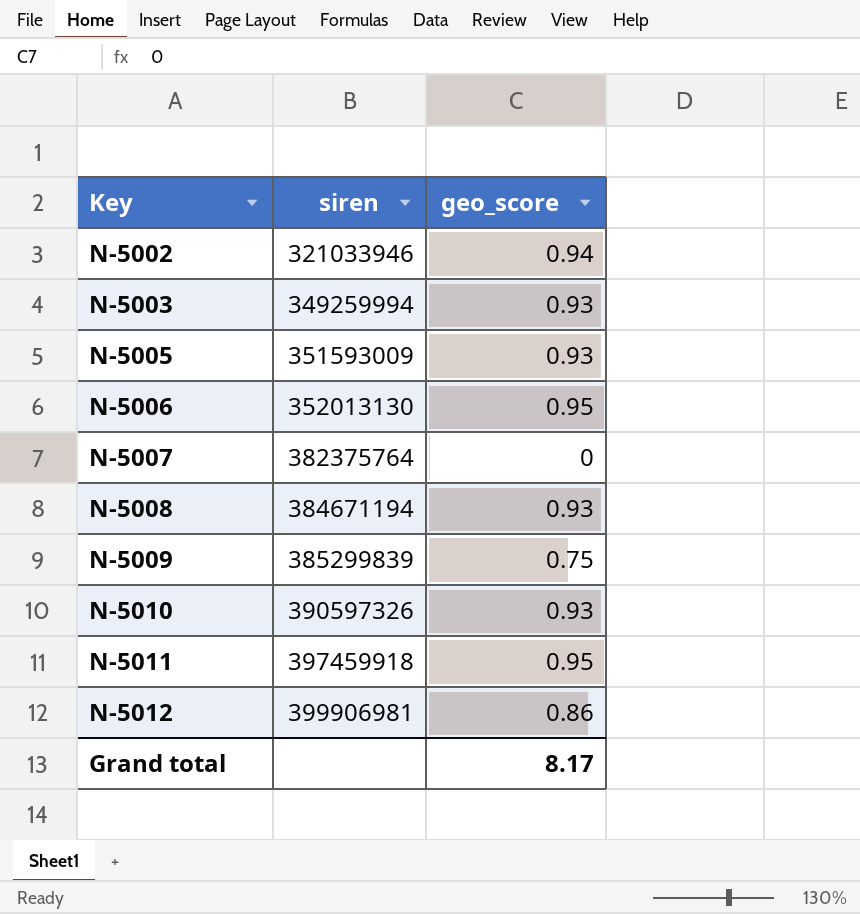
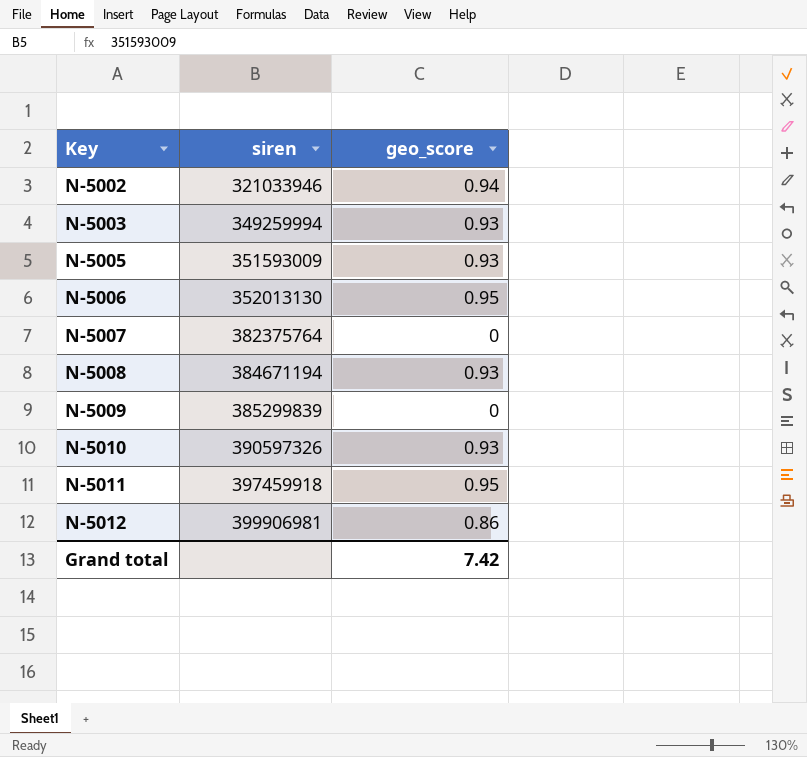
N-5009 | geo_score: 0.75 -> 0
Grand total | geo_score: 8.17 -> 7.42

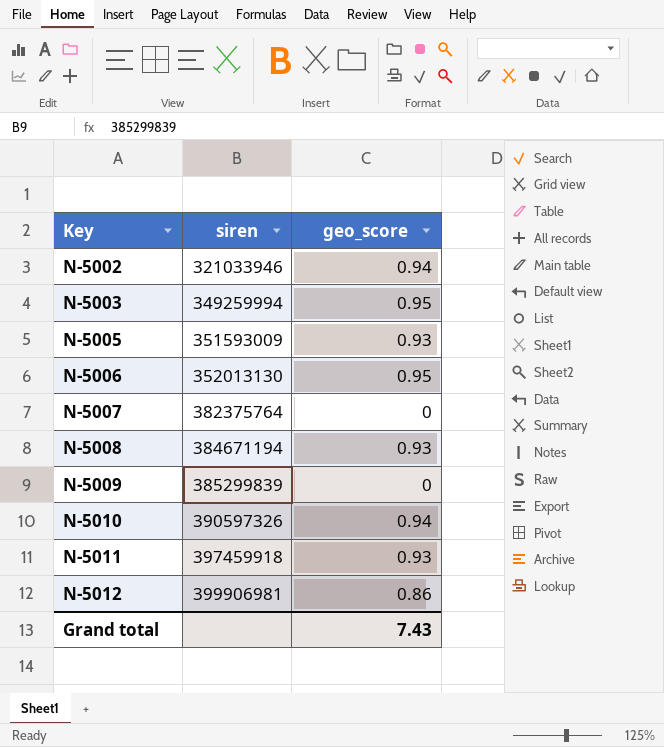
N-5003 | geo_score: 0.93 -> 0.95
N-5010 | geo_score: 0.93 -> 0.94
N-5011 | geo_score: 0.95 -> 0.93
Grand total | geo_score: 7.42 -> 7.43

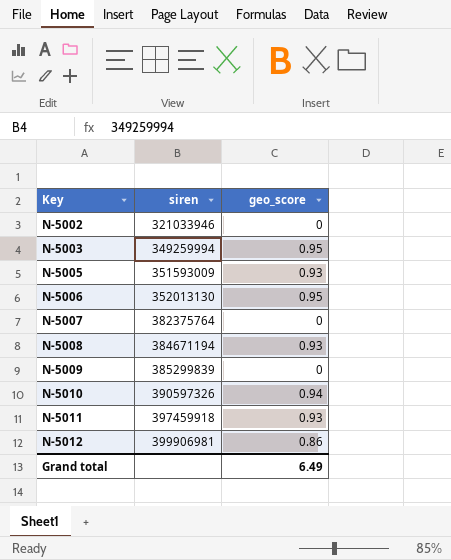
N-5002 | geo_score: 0.94 -> 0
Grand total | geo_score: 7.43 -> 6.49

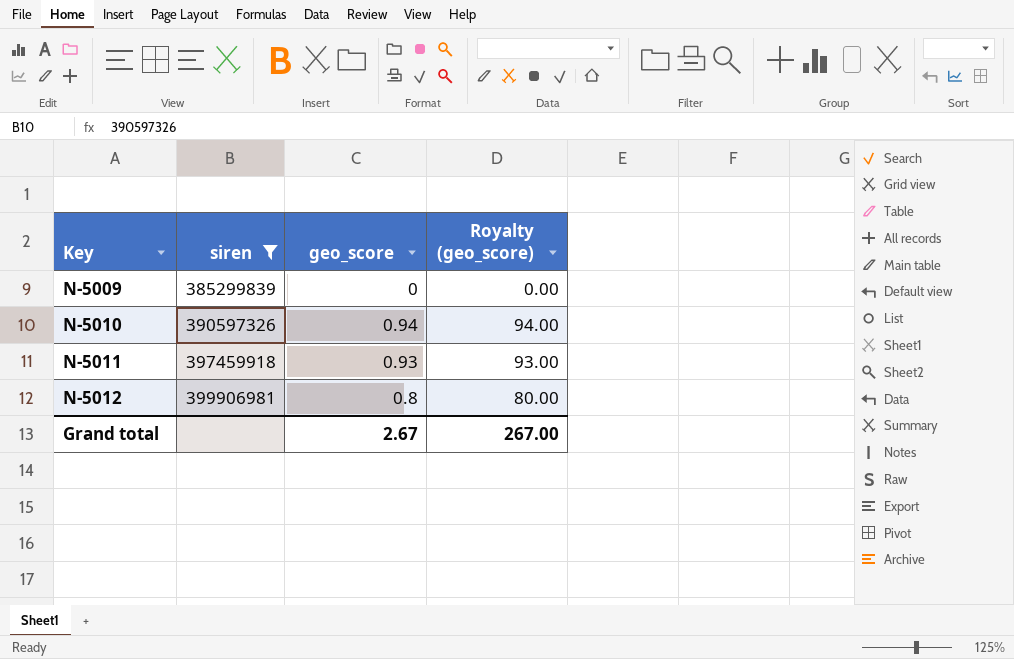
filter: none -> siren >= 385299839
column Royalty (geo_score) | formula: none -> [geo_score] * 100
N-5012 | geo_score: 0.86 -> 0.8
Grand total | geo_score: 6.49 -> 2.67

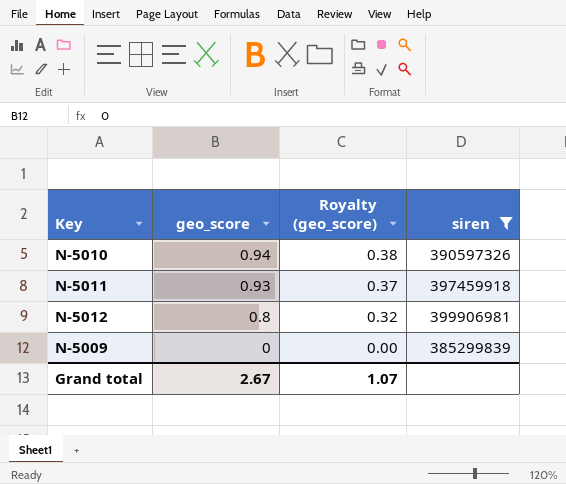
row order: Key ascending -> geo_score descending
column Royalty (geo_score) | formula: [geo_score] * 100 -> [geo_score] * 0.4
column siren | position: 2 -> 4
Grand total | Royalty (geo_score): 267.00 -> 1.07

